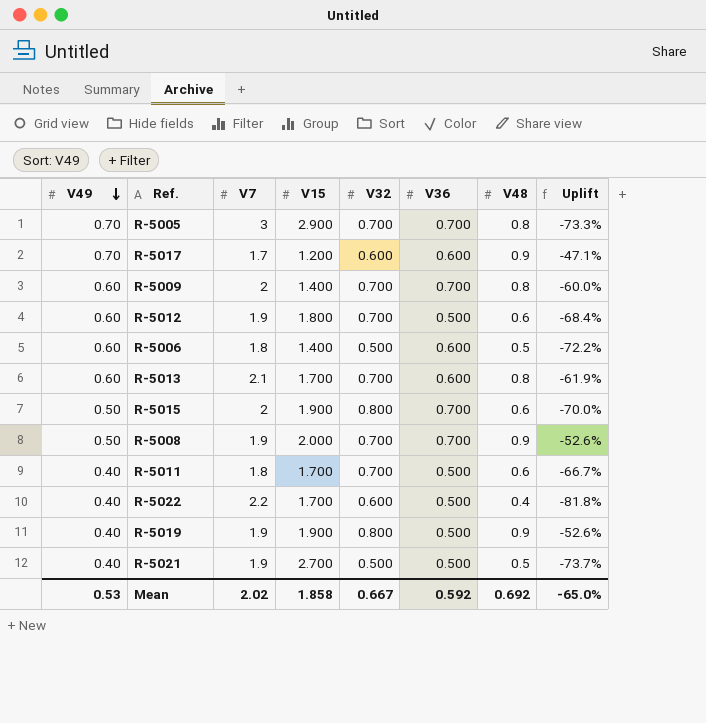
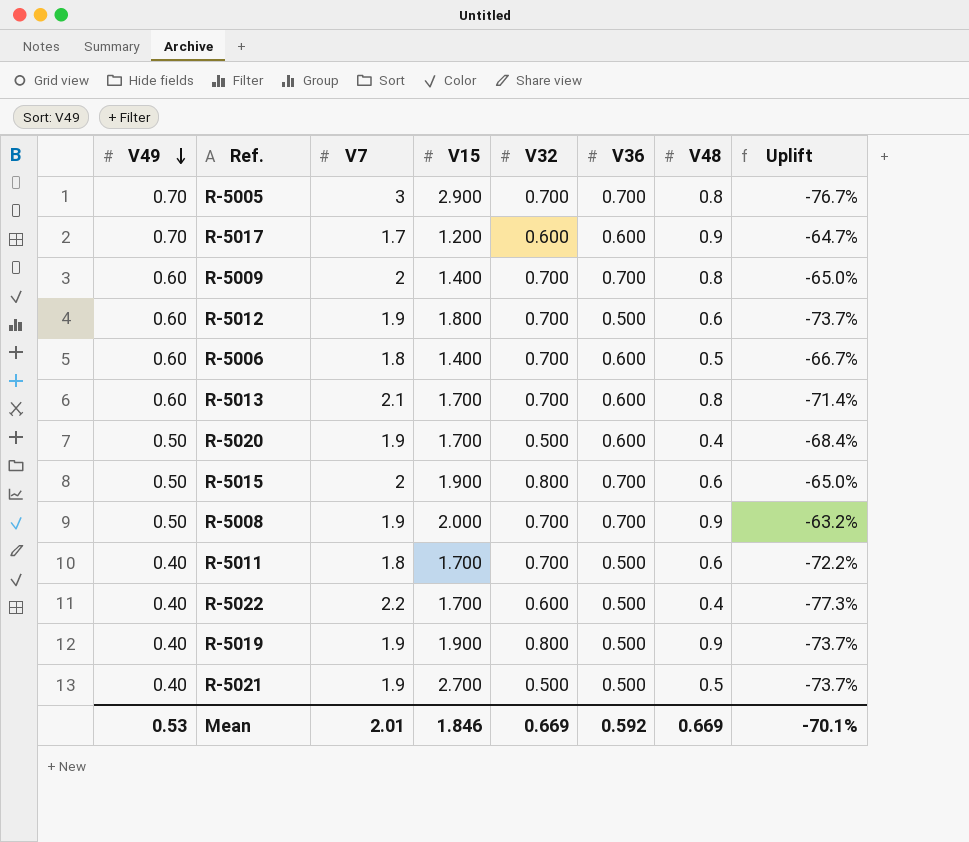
column Uplift | formula: ([V48] - [V7]) / [V7] -> ([V36] - [V7]) / [V7]
R-5006 | V32: 0.500 -> 0.700
row R-5020: none -> 0.50 | 1.9 | 1.700 | 0.500 | 0.600 | 0.4 | -68.4%
Mean | V7: 2.02 -> 2.01
Mean | V15: 1.858 -> 1.846
Mean | V32: 0.667 -> 0.669
Mean | V48: 0.692 -> 0.669
Mean | Uplift: -65.0% -> -70.1%

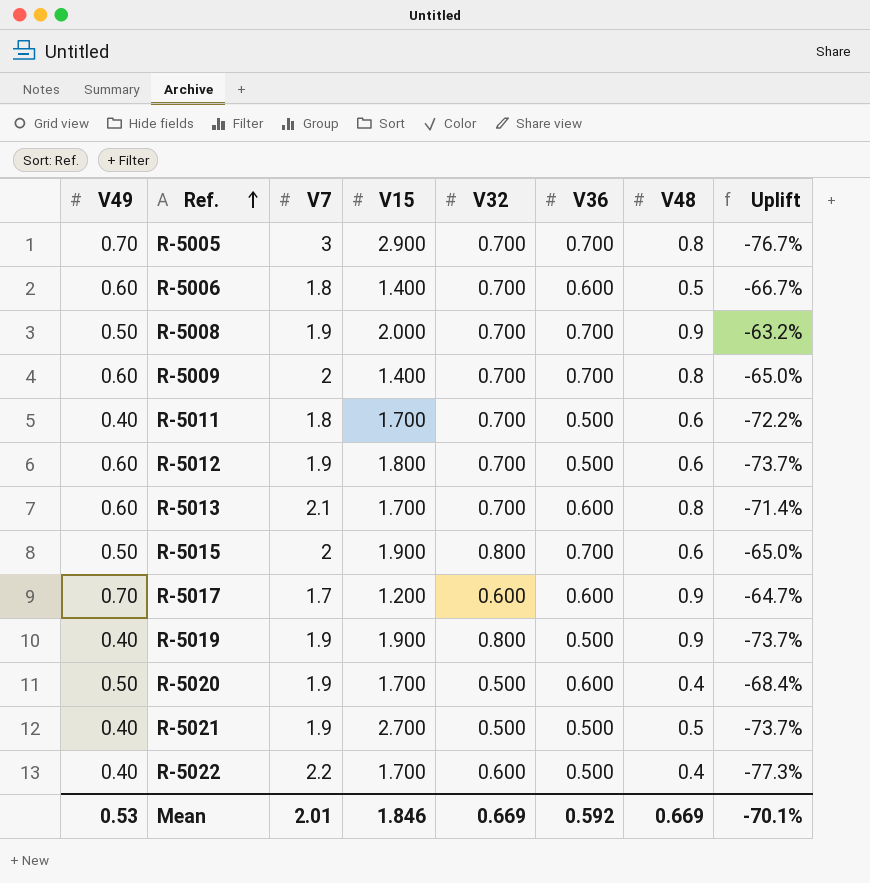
row order: V49 descending -> Ref. ascending

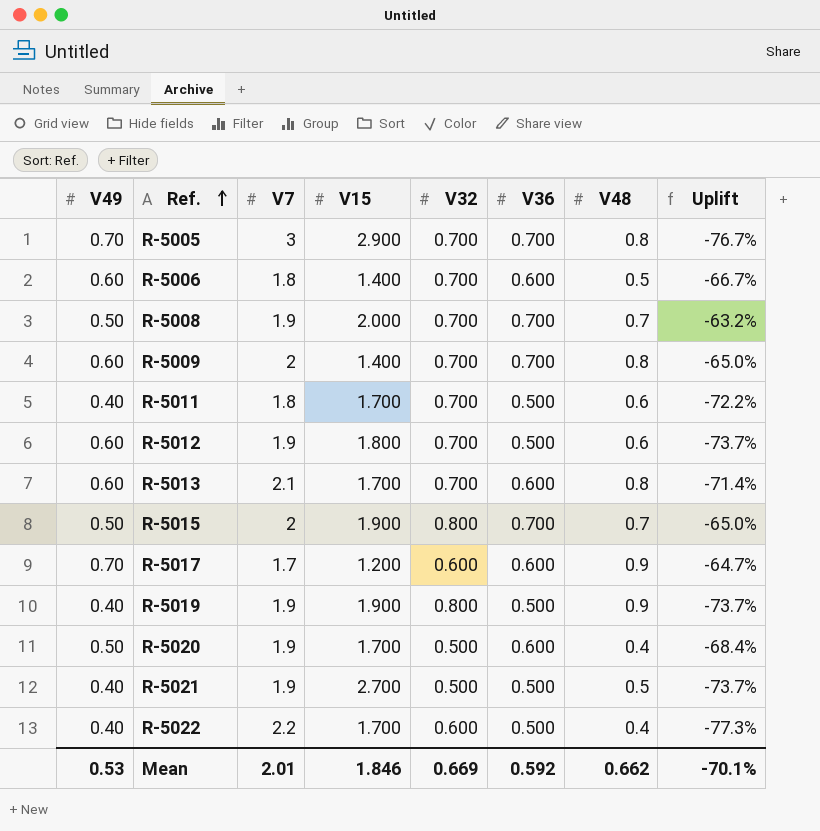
R-5008 | V48: 0.9 -> 0.7
R-5015 | V48: 0.6 -> 0.7
Mean | V48: 0.669 -> 0.662

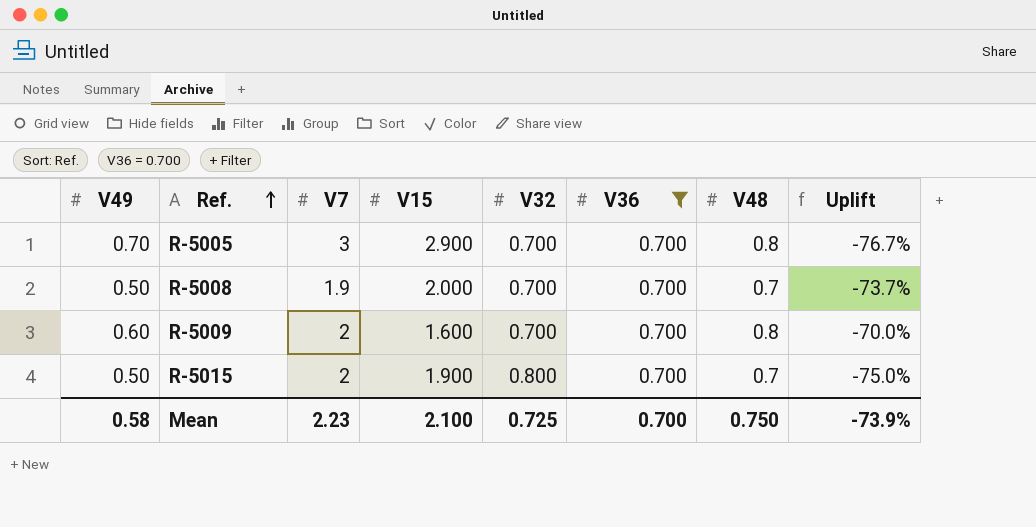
filter: none -> V36 = 0.700
column Uplift | formula: ([V36] - [V7]) / [V7] -> ([V49] - [V7]) / [V7]
R-5009 | V15: 1.400 -> 1.600
Mean | V49: 0.53 -> 0.58
Mean | V7: 2.01 -> 2.23
Mean | V15: 1.846 -> 2.100
Mean | V32: 0.669 -> 0.725
Mean | V36: 0.592 -> 0.700
Mean | V48: 0.662 -> 0.750
Mean | Uplift: -70.1% -> -73.9%

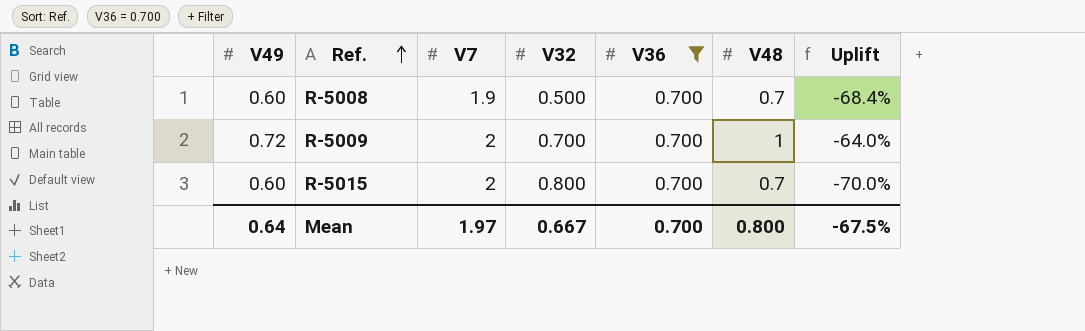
column V15 | position: 4 -> none
row R-5005: 0.70 | 3 | 2.900 | 0.700 | 0.700 | 0.8 | -76.7% -> none
R-5008 | V49: 0.50 -> 0.60
R-5008 | V32: 0.700 -> 0.500
R-5008 | Uplift: -73.7% -> -68.4%
R-5009 | V49: 0.60 -> 0.72
R-5009 | V48: 0.8 -> 1
R-5009 | Uplift: -70.0% -> -64.0%
R-5015 | V49: 0.50 -> 0.60
R-5015 | Uplift: -75.0% -> -70.0%
Mean | V49: 0.58 -> 0.64
Mean | V7: 2.23 -> 1.97
Mean | V32: 0.725 -> 0.667
Mean | V48: 0.750 -> 0.800
Mean | Uplift: -73.9% -> -67.5%

